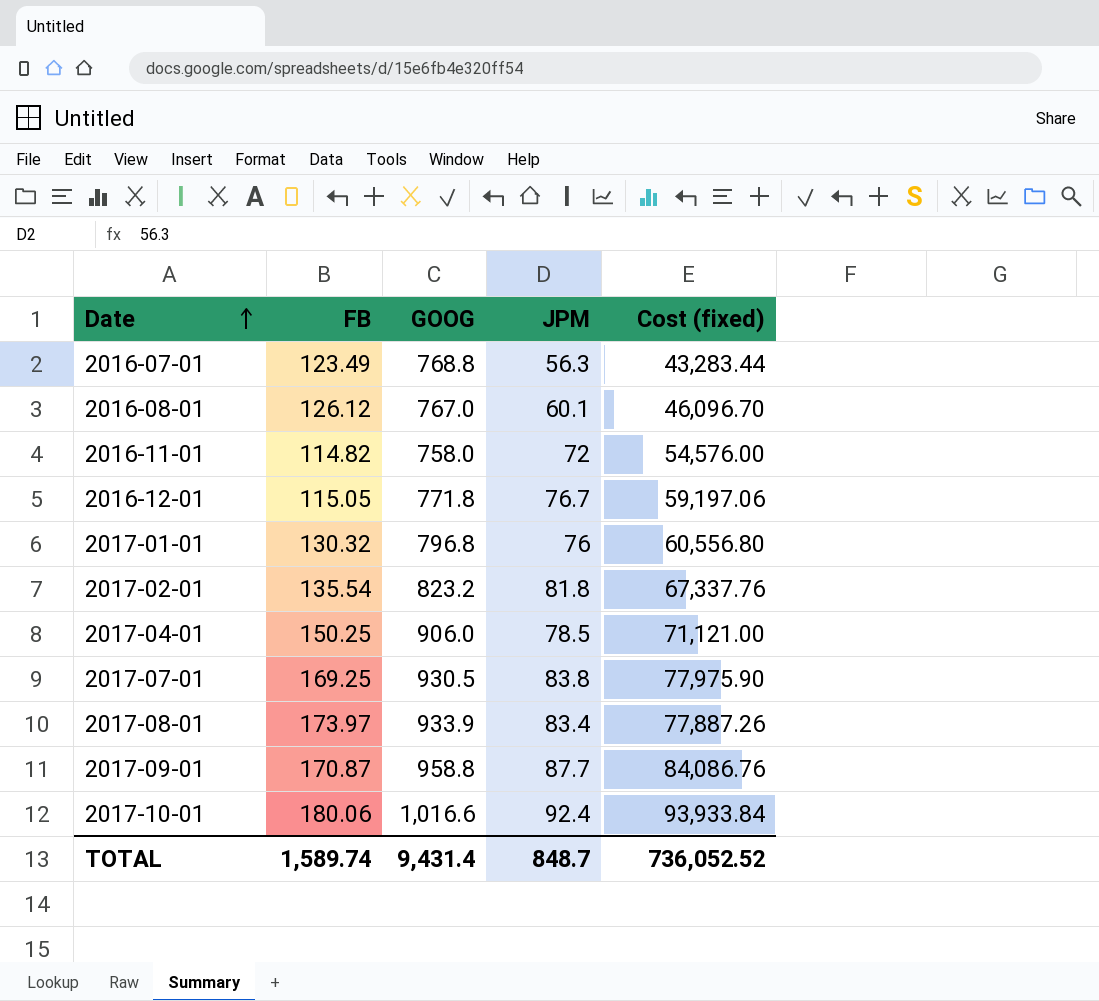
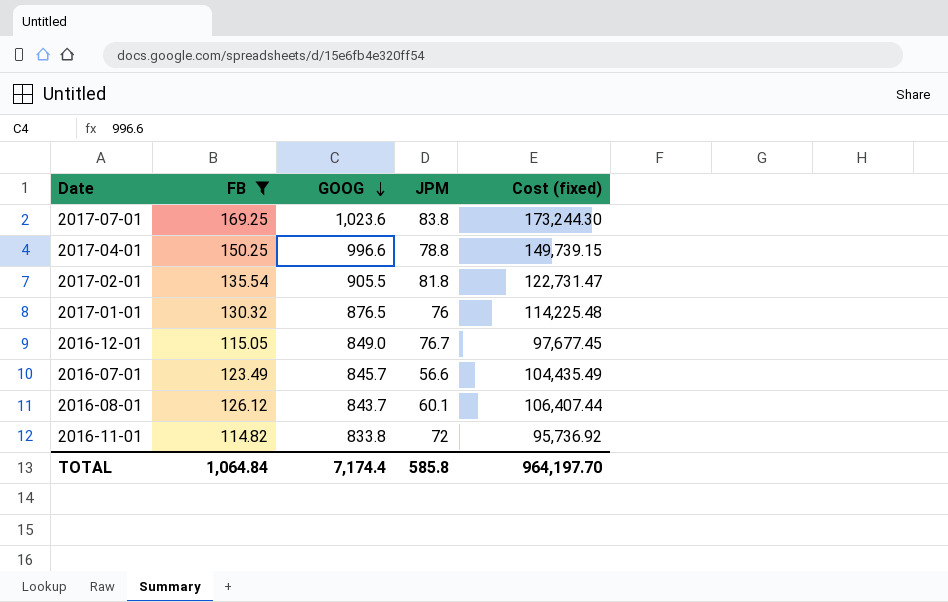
filter: none -> FB <= 169.25
row order: Date ascending -> GOOG descending
column Cost (fixed) | formula: [GOOG] * [JPM] -> [FB] * [GOOG]
2017-07-01 | GOOG: 930.5 -> 1,023.6
2017-04-01 | GOOG: 906.0 -> 996.6
2017-04-01 | JPM: 78.5 -> 78.8
2017-02-01 | GOOG: 823.2 -> 905.5
2017-01-01 | GOOG: 796.8 -> 876.5
2016-12-01 | GOOG: 771.8 -> 849.0
2016-07-01 | GOOG: 768.8 -> 845.7
2016-07-01 | JPM: 56.3 -> 56.6
2016-08-01 | GOOG: 767.0 -> 843.7
2016-11-01 | GOOG: 758.0 -> 833.8
TOTAL | FB: 1,589.74 -> 1,064.84
TOTAL | GOOG: 9,431.4 -> 7,174.4
TOTAL | JPM: 848.7 -> 585.8
TOTAL | Cost (fixed): 736,052.52 -> 964,197.70

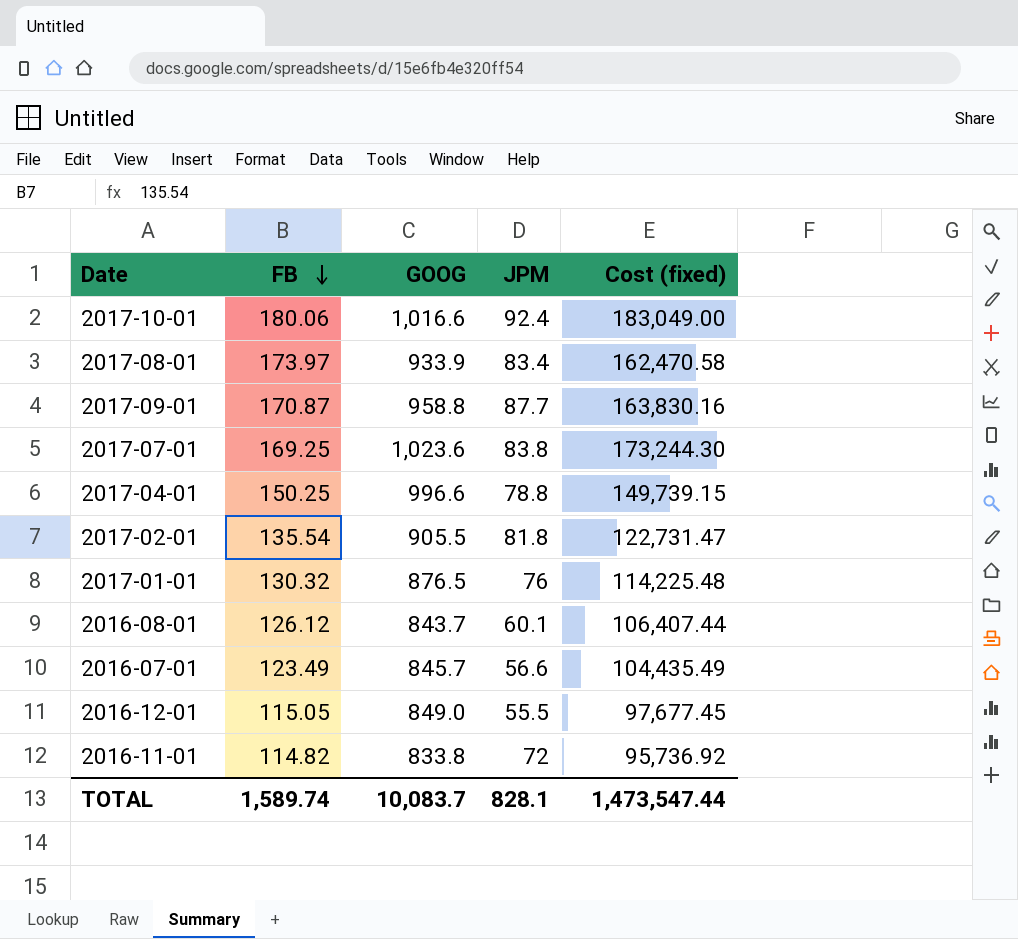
filter: FB <= 169.25 -> none
row order: GOOG descending -> FB descending
2016-12-01 | JPM: 76.7 -> 55.5
TOTAL | FB: 1,064.84 -> 1,589.74
TOTAL | GOOG: 7,174.4 -> 10,083.7
TOTAL | JPM: 585.8 -> 828.1
TOTAL | Cost (fixed): 964,197.70 -> 1,473,547.44

